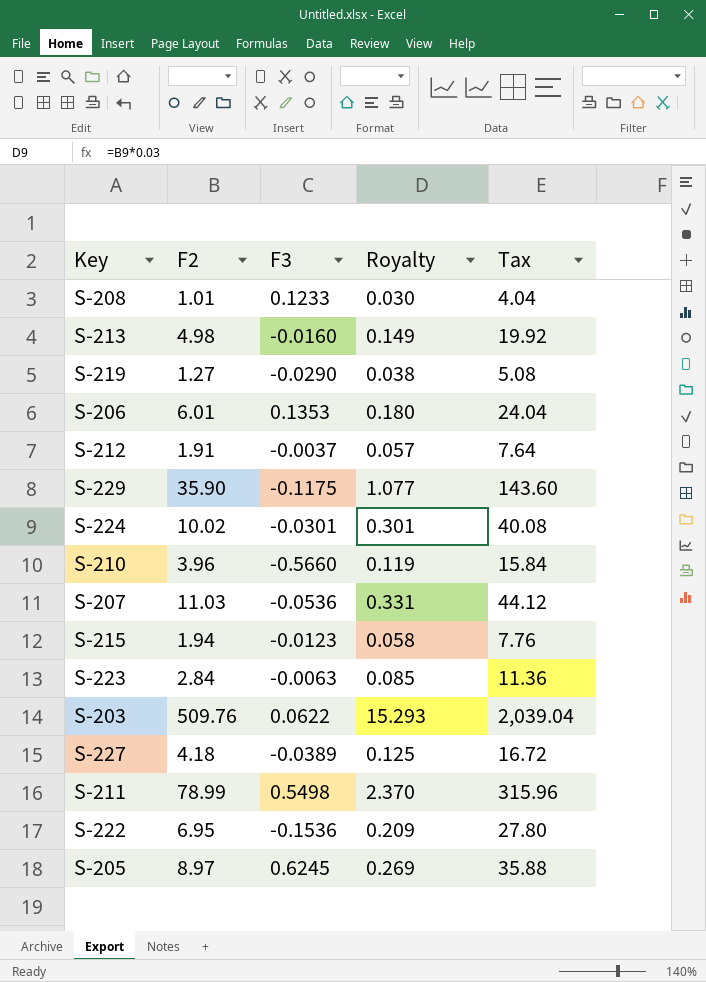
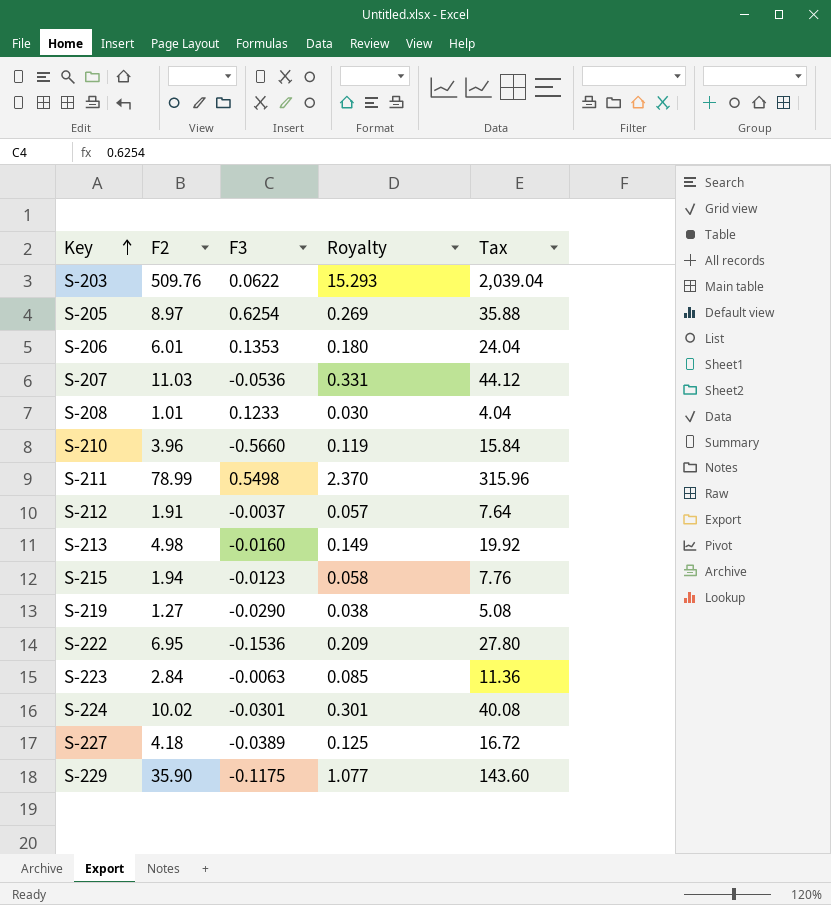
row order: none -> Key ascending
S-205 | F3: 0.6245 -> 0.6254

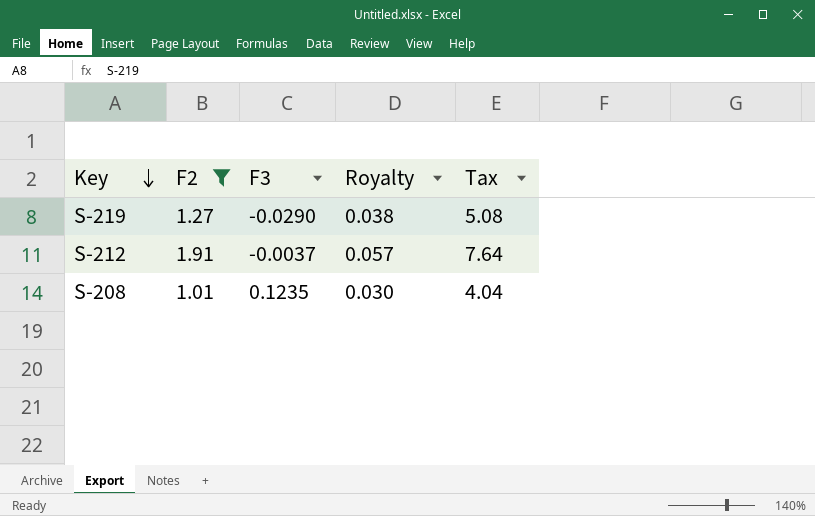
filter: none -> F2 <= 1.91
row order: Key ascending -> Key descending
S-208 | F3: 0.1233 -> 0.1235

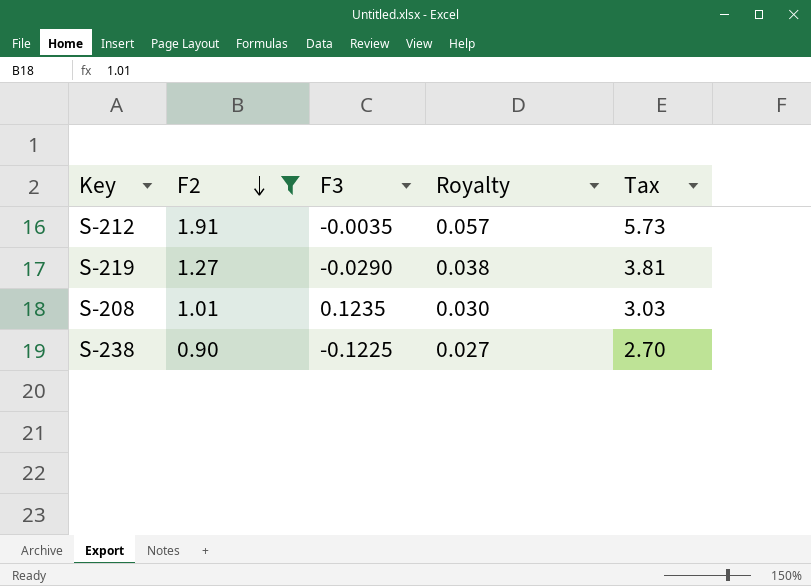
row order: Key descending -> F2 descending
column Tax | formula: [F2] * 4 -> [F2] * 3
S-212 | F3: -0.0037 -> -0.0035
row S-238: none -> 0.90 | -0.1225 | 0.027 | 2.70

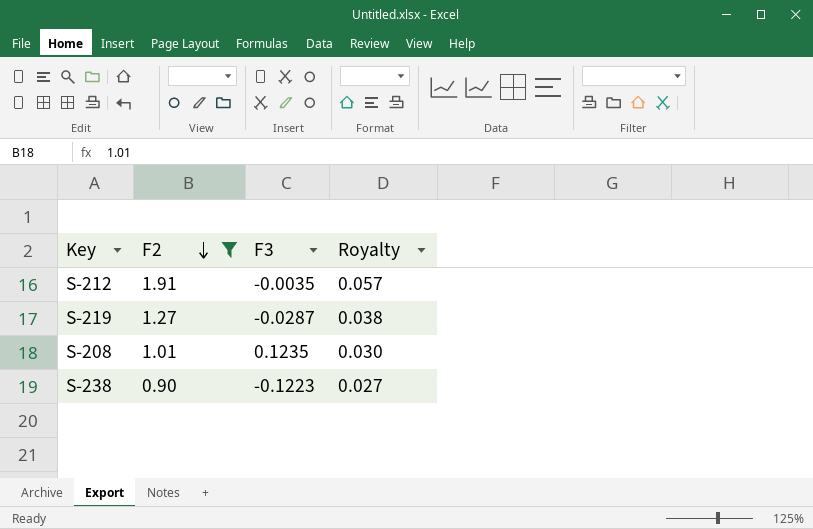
column Tax | formula: [F2] * 3 -> none
S-219 | F3: -0.0290 -> -0.0287
S-238 | F3: -0.1225 -> -0.1223

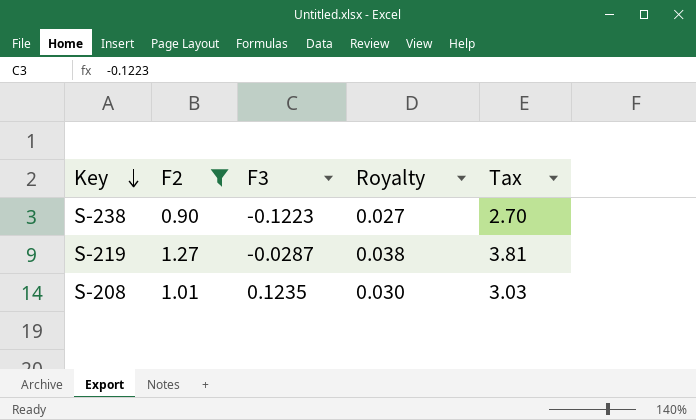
row order: F2 descending -> Key descending
column Tax | formula: none -> [F2] * 3
row S-212: 1.91 | -0.0035 | 0.057 -> none

